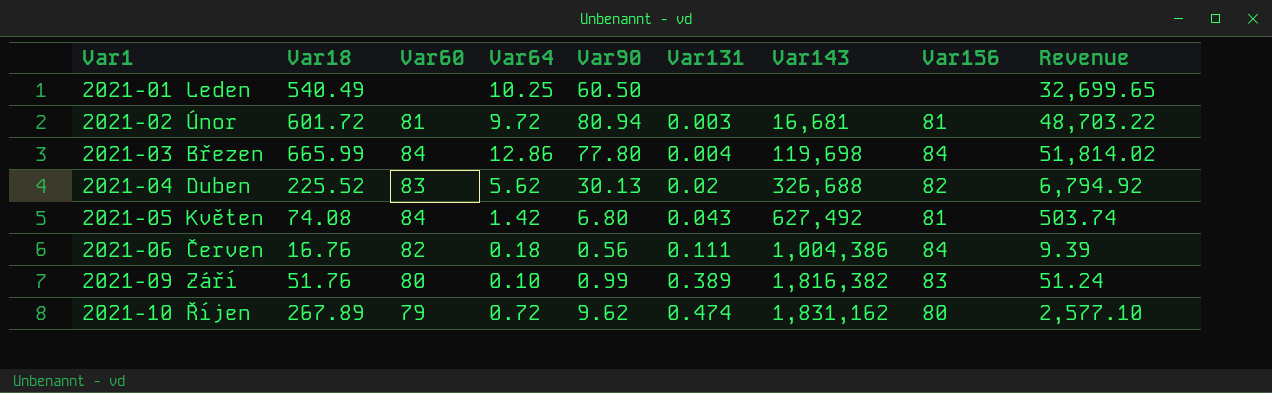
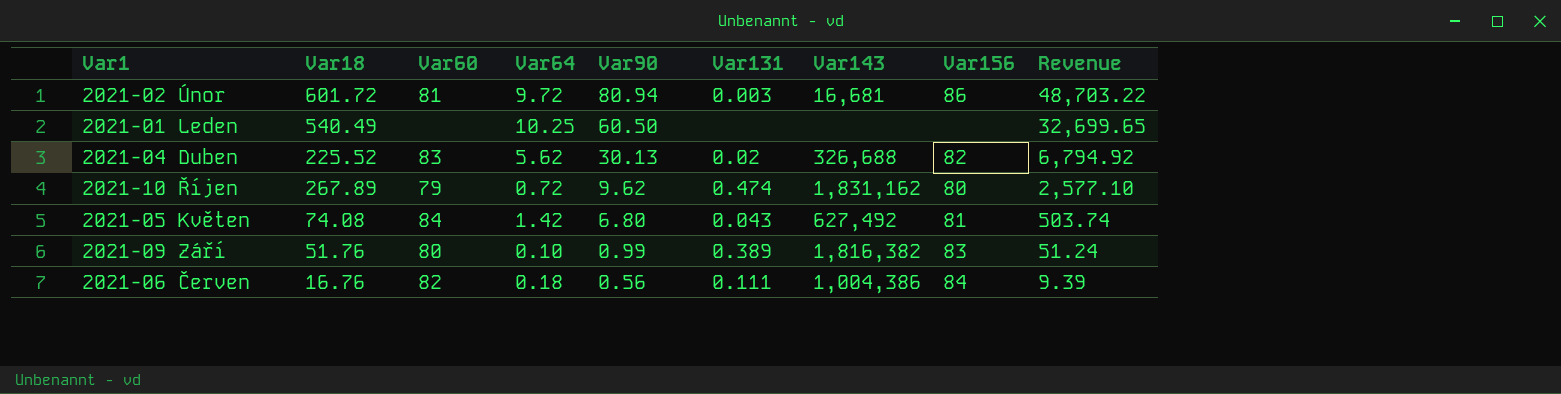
row order: Var1 ascending -> Var90 descending
row 2021-03 Březen: 665.99 | 84 | 12.86 | 77.80 | 0.004 | 119,698 | 84 | 51,814.02 -> none
2021-02 Únor | Var156: 81 -> 86

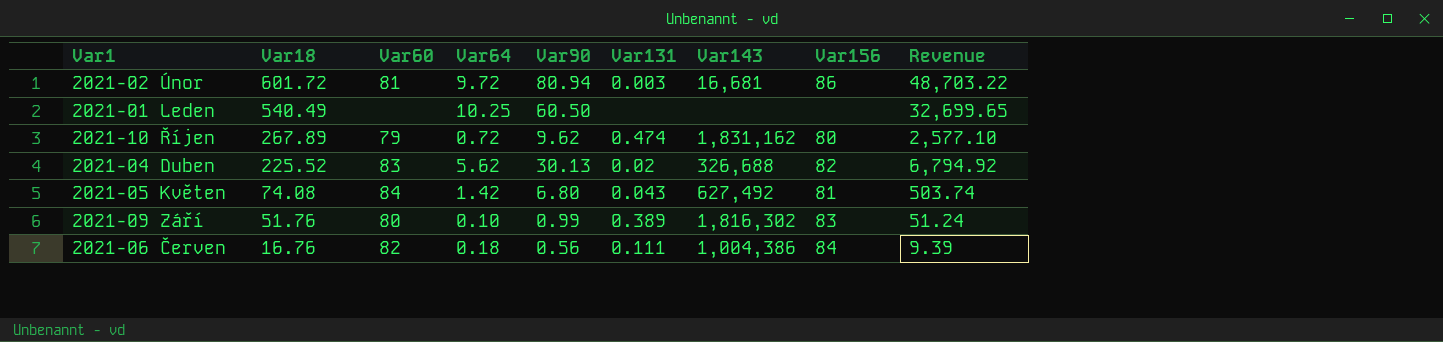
row order: Var90 descending -> Var18 descending
2021-09 Září | Var143: 1,816,382 -> 1,816,302

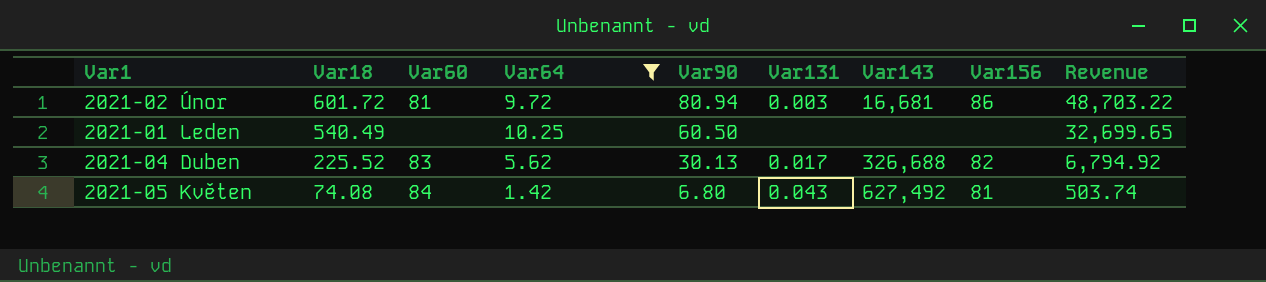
filter: none -> Var64 >= 1.42
2021-04 Duben | Var131: 0.02 -> 0.017

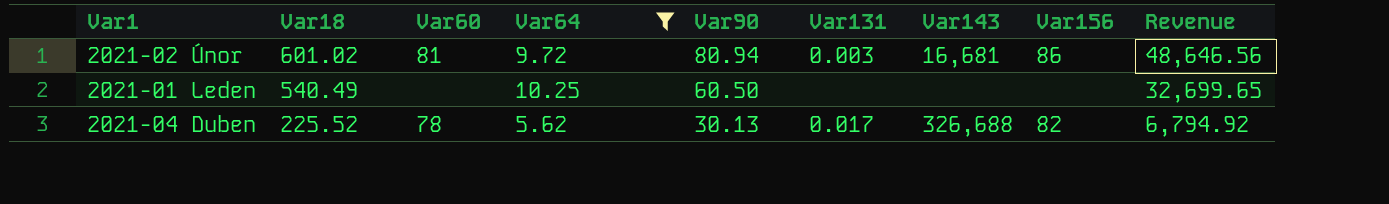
row 2021-05 Květen: 74.08 | 84 | 1.42 | 6.80 | 0.043 | 627,492 | 81 | 503.74 -> none
2021-02 Únor | Var18: 601.72 -> 601.02
2021-02 Únor | Revenue: 48,703.22 -> 48,646.56
2021-04 Duben | Var60: 83 -> 78

